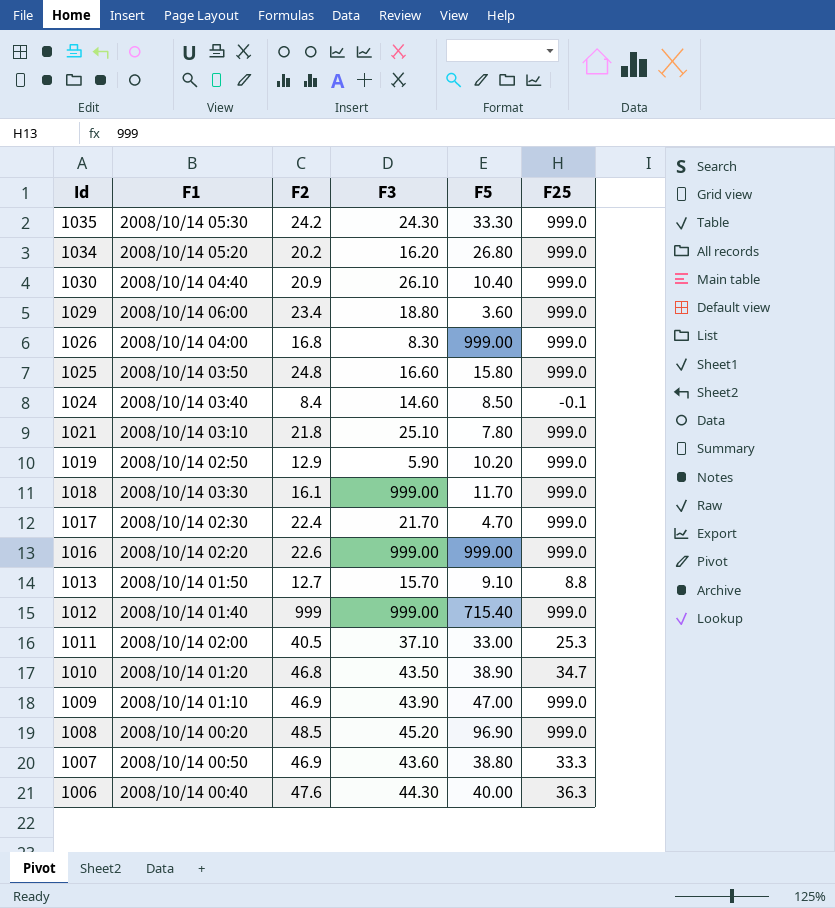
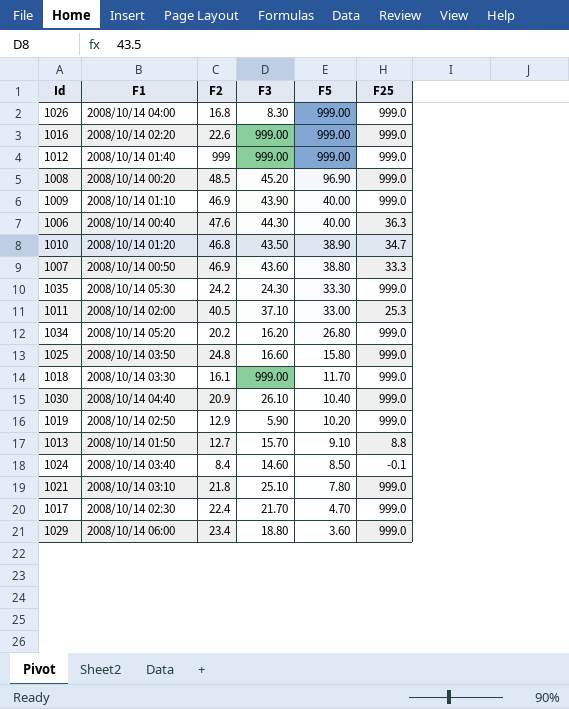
row order: Id descending -> F5 descending
1012 | F5: 715.40 -> 999.00
1009 | F5: 47.00 -> 40.00

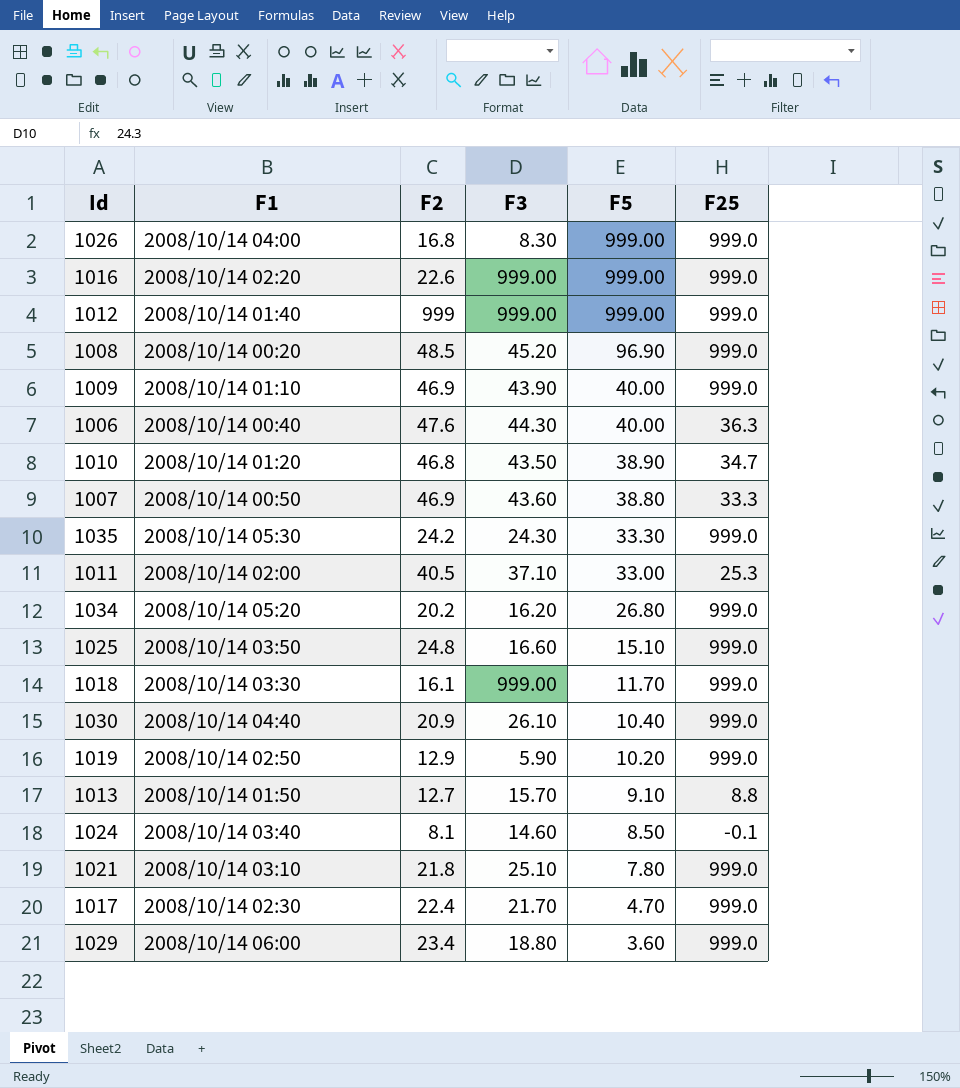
1025 | F5: 15.80 -> 15.10
1024 | F2: 8.4 -> 8.1

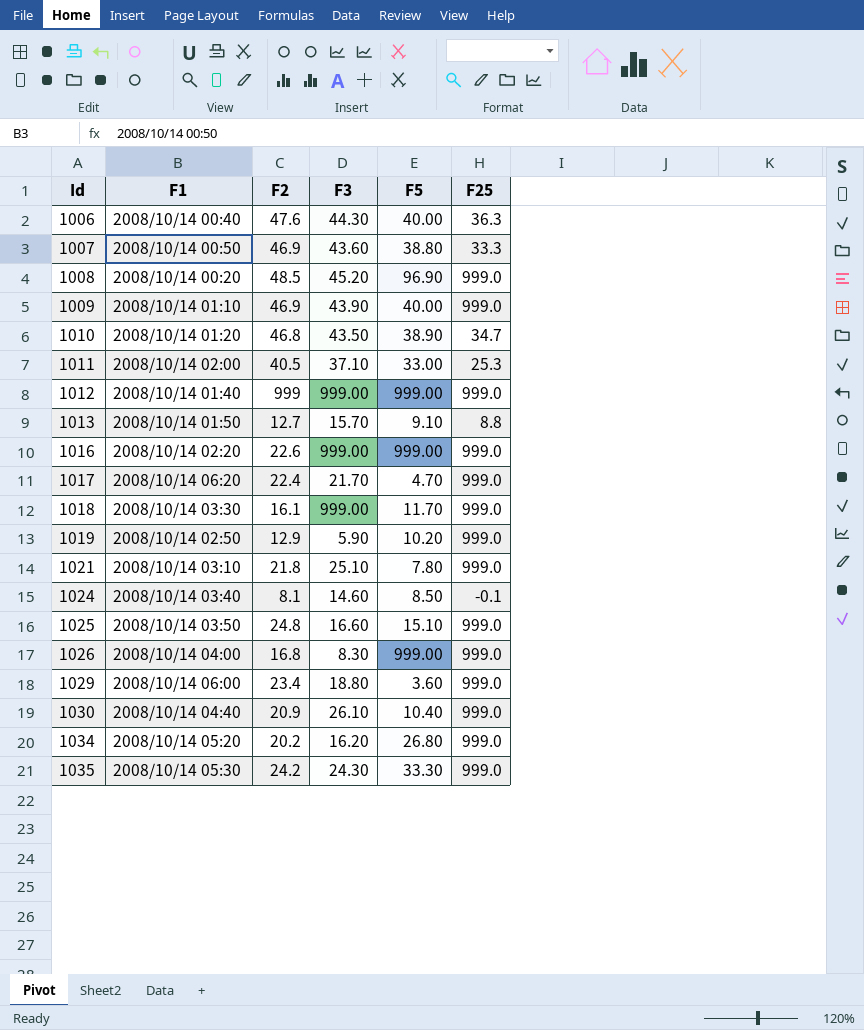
row order: F5 descending -> Id ascending
1017 | F1: 2008/10/14 02:30 -> 2008/10/14 06:20

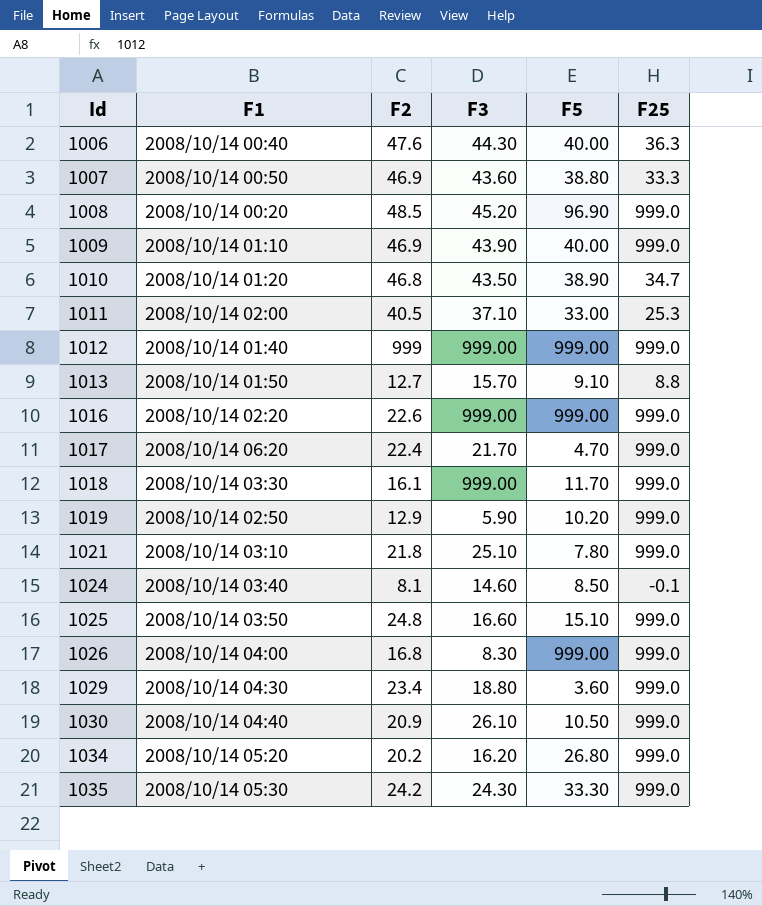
1029 | F1: 2008/10/14 06:00 -> 2008/10/14 04:30
1030 | F5: 10.40 -> 10.50

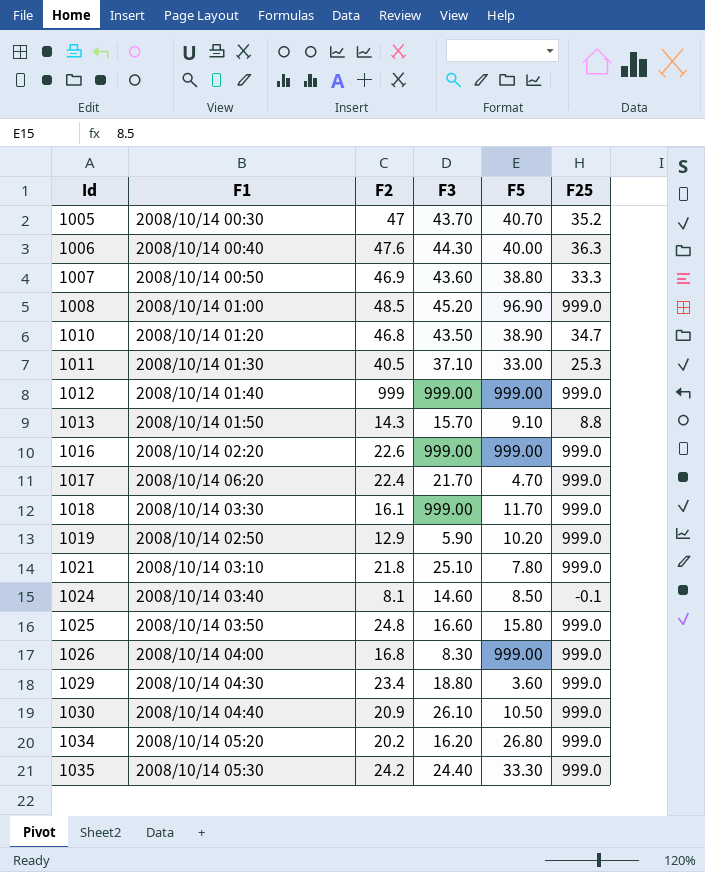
row 1009: 2008/10/14 01:10 | 46.9 | 43.90 | 40.00 | 999.0 -> none
row 1005: none -> 2008/10/14 00:30 | 47 | 43.70 | 40.70 | 35.2
1008 | F1: 2008/10/14 00:20 -> 2008/10/14 01:00
1011 | F1: 2008/10/14 02:00 -> 2008/10/14 01:30
1013 | F2: 12.7 -> 14.3
1025 | F5: 15.10 -> 15.80
1035 | F3: 24.30 -> 24.40

